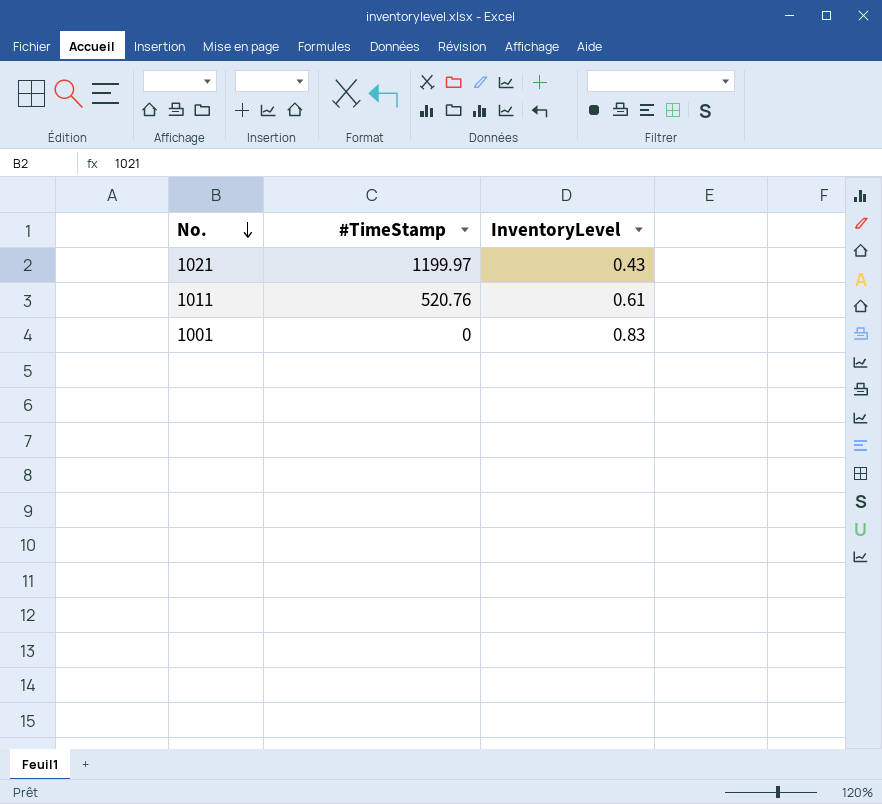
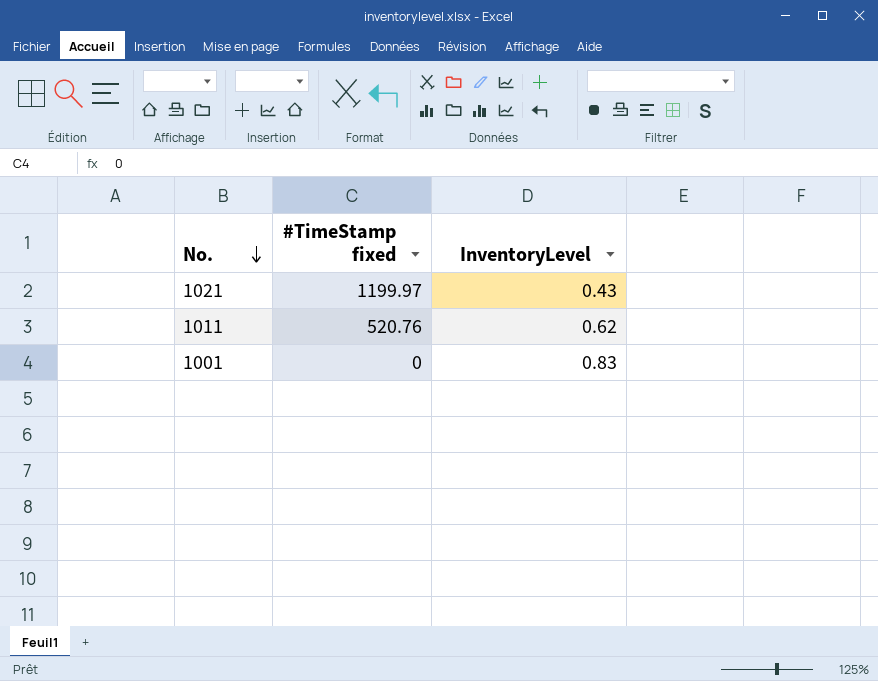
column name: #TimeStamp -> #TimeStamp fixed
1011 | InventoryLevel: 0.61 -> 0.62

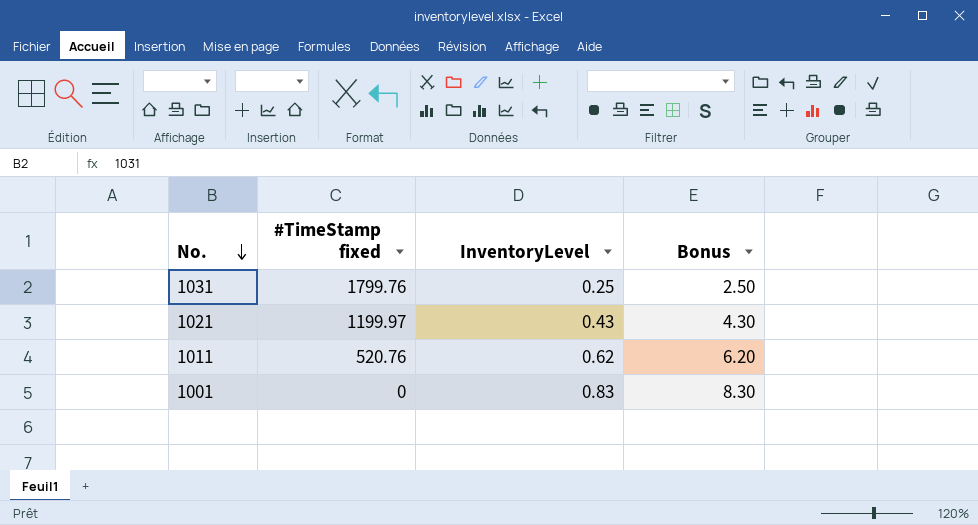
column Bonus | formula: none -> [InventoryLevel] * 10
row 1031: none -> 1799.76 | 0.25 | 2.50

